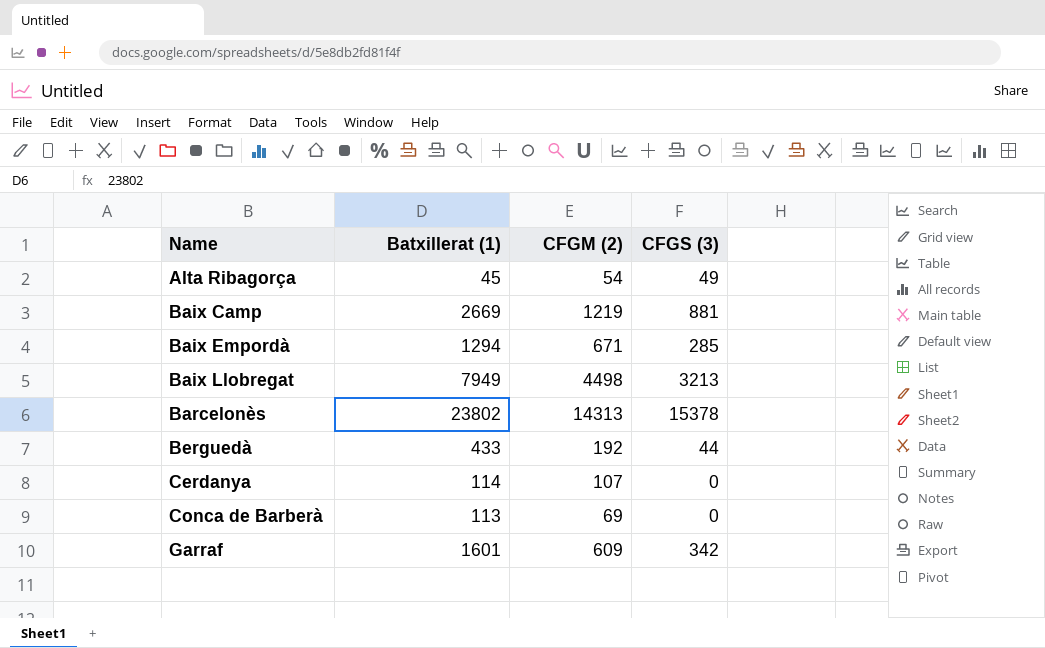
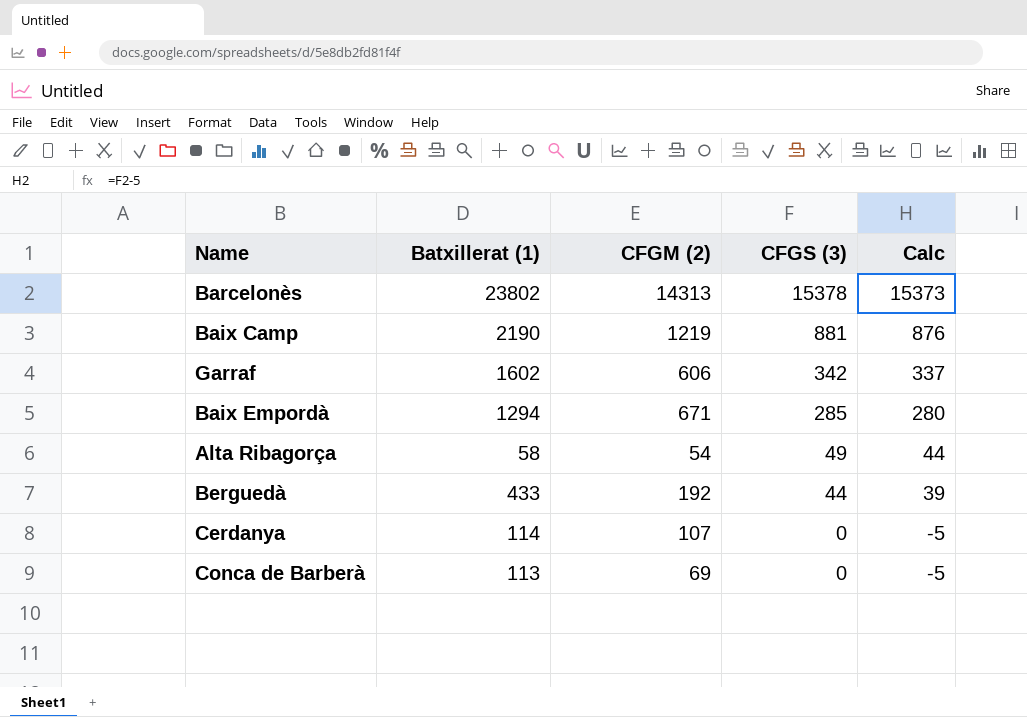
row order: Name ascending -> CFGS (3) descending
column Calc | formula: none -> [CFGS (3)] - 5
row Baix Llobregat: 7949 | 4498 | 3213 -> none
Baix Camp | Batxillerat (1): 2669 -> 2190
Garraf | Batxillerat (1): 1601 -> 1602
Garraf | CFGM (2): 609 -> 606
Alta Ribagorça | Batxillerat (1): 45 -> 58

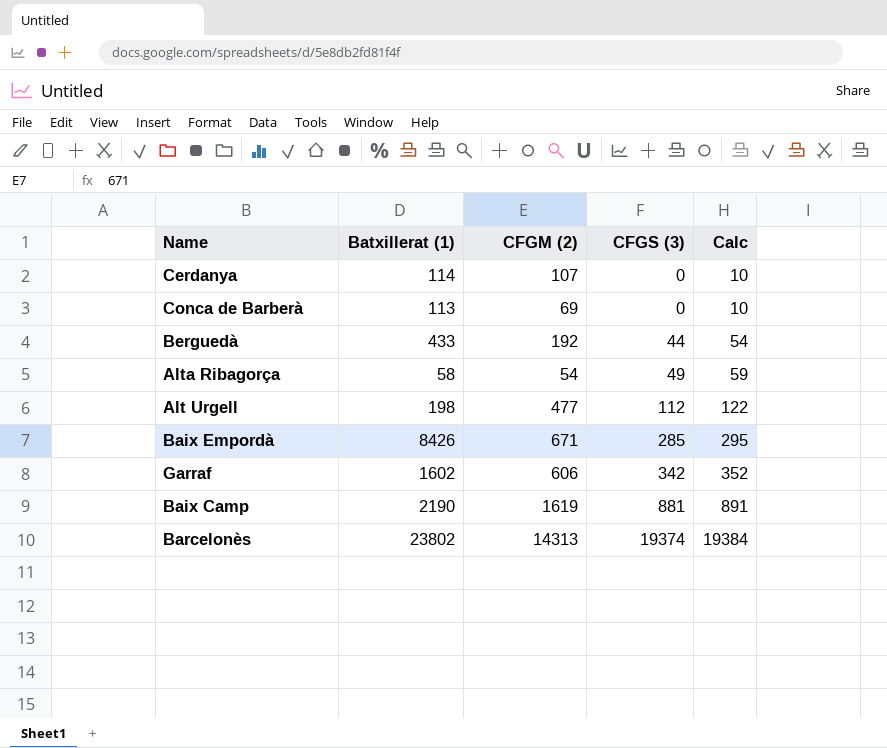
row order: CFGS (3) descending -> CFGS (3) ascending
column Calc | formula: [CFGS (3)] - 5 -> [CFGS (3)] + 10
row Alt Urgell: none -> 198 | 477 | 112 | 122
Baix Empordà | Batxillerat (1): 1294 -> 8426
Baix Camp | CFGM (2): 1219 -> 1619
Barcelonès | CFGS (3): 15378 -> 19374

